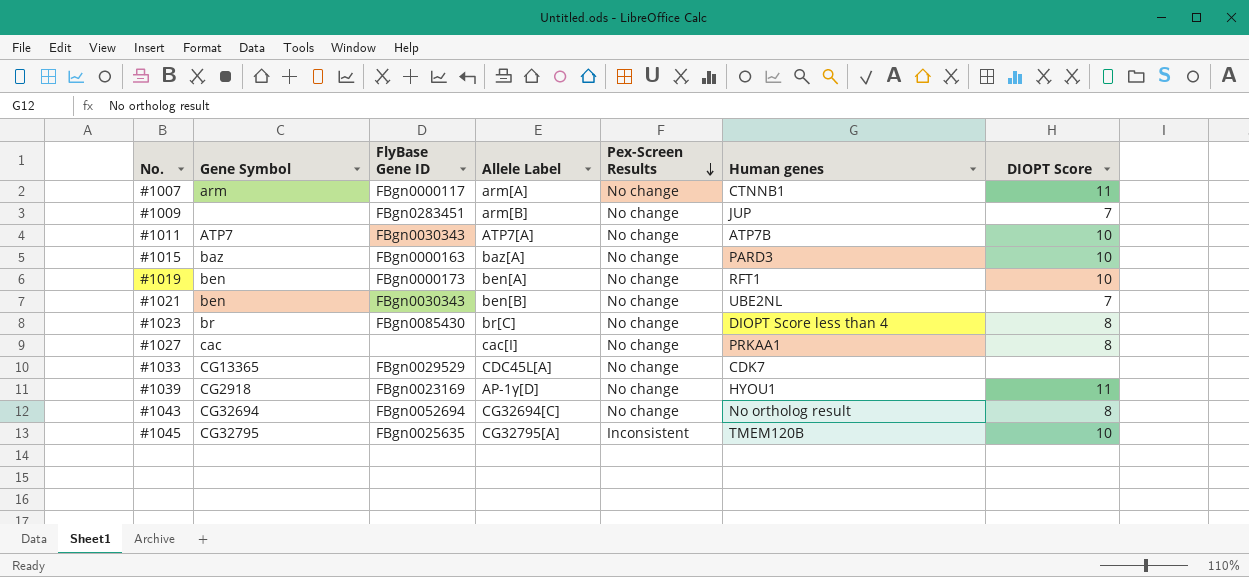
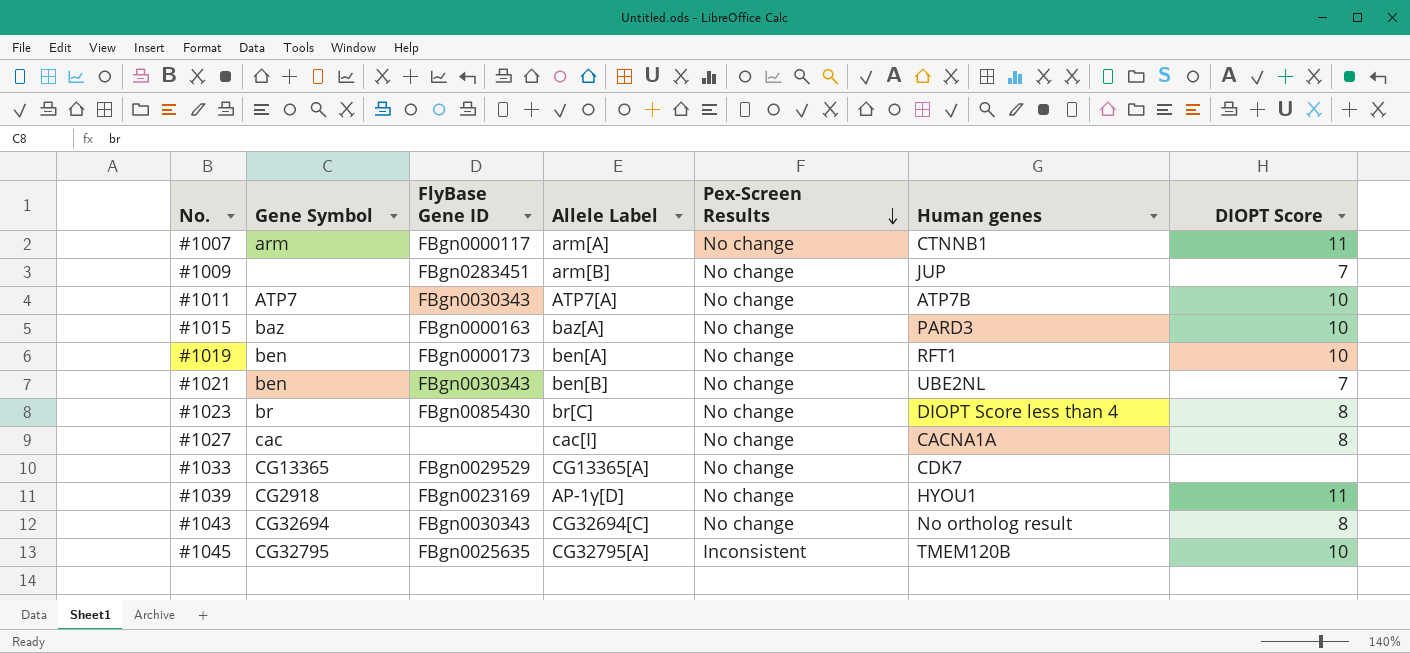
#1027 | Human genes: PRKAA1 -> CACNA1A
#1033 | Allele Label: CDC45L[A] -> CG13365[A]
#1043 | FlyBase Gene ID: FBgn0052694 -> FBgn0030343

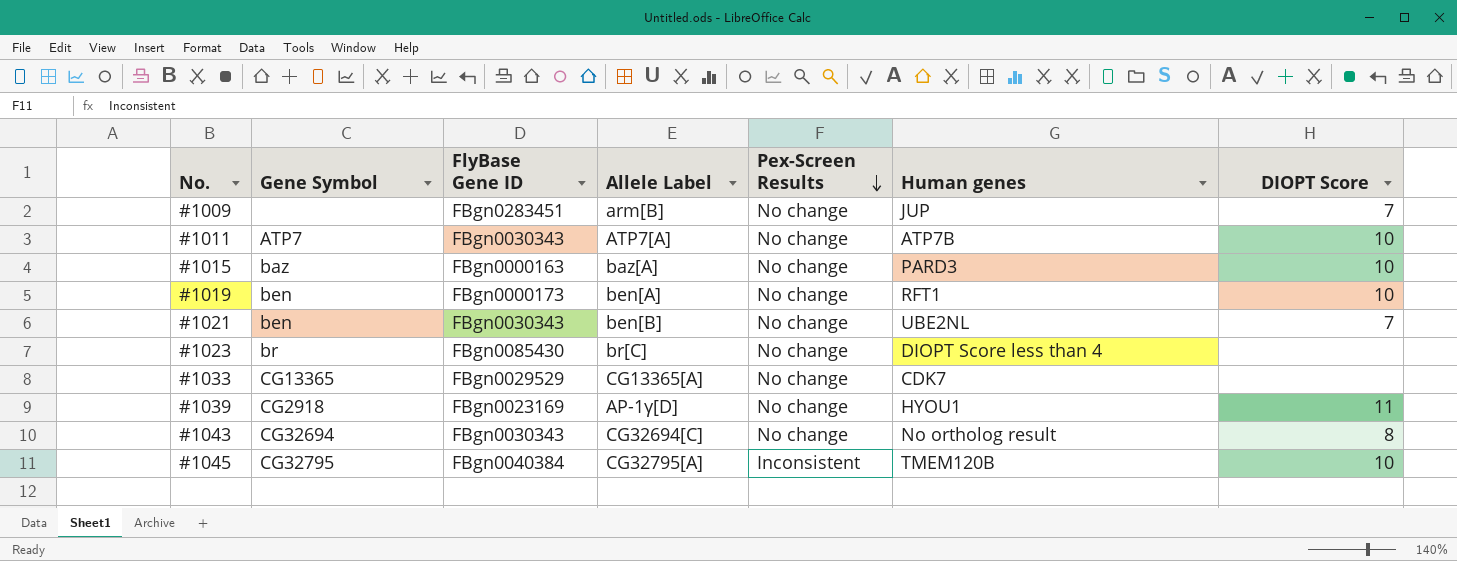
row #1007: arm | FBgn0000117 | arm[A] | No change | CTNNB1 | 11 -> none
row #1027: cac | none | cac[I] | No change | CACNA1A | 8 -> none
#1023 | DIOPT Score: 8 -> none
#1045 | FlyBase Gene ID: FBgn0025635 -> FBgn0040384

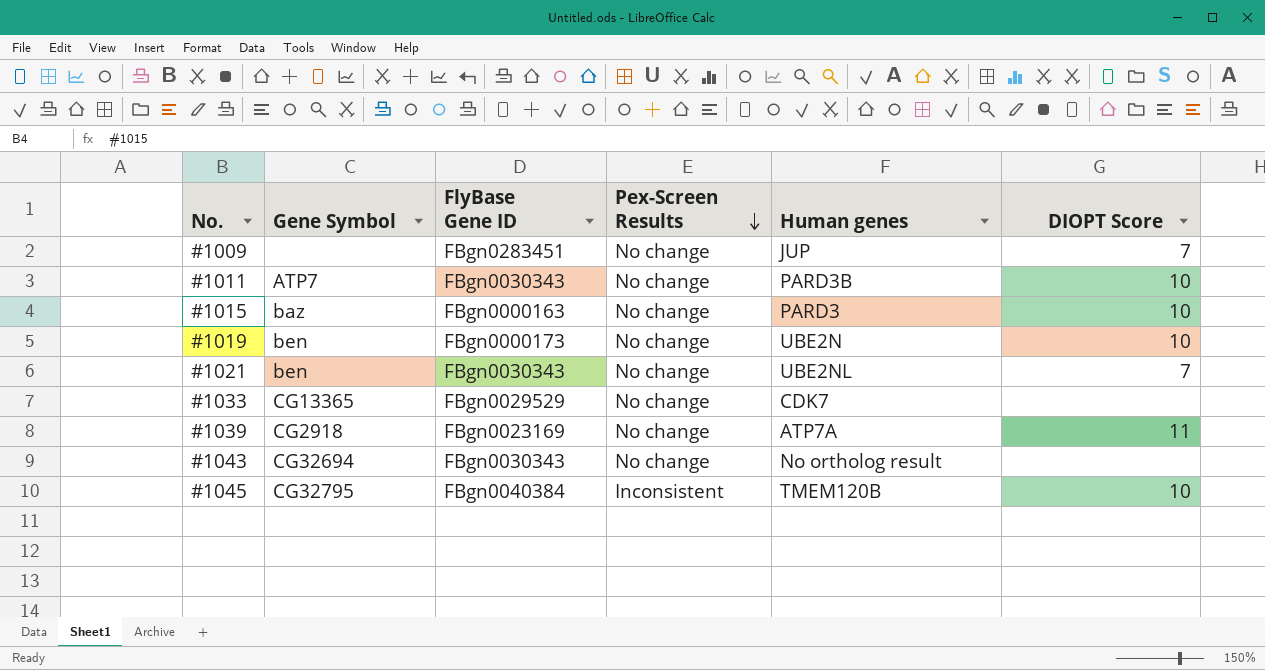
column Allele Label | position: 4 -> none
row #1023: br | FBgn0085430 | br[C] | No change | DIOPT Score less than 4 | none -> none
#1011 | Human genes: ATP7B -> PARD3B
#1019 | Human genes: RFT1 -> UBE2N
#1039 | Human genes: HYOU1 -> ATP7A
#1043 | DIOPT Score: 8 -> none

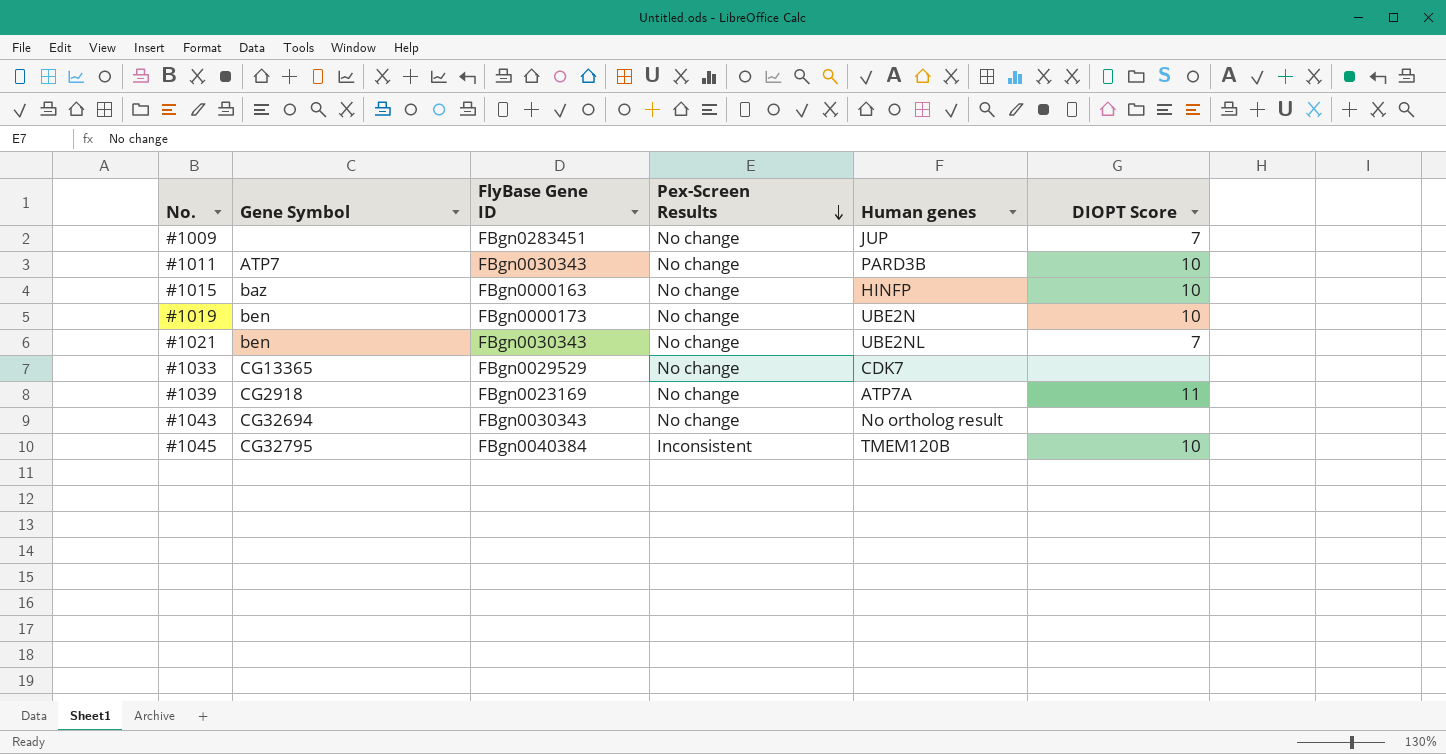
#1015 | Human genes: PARD3 -> HINFP

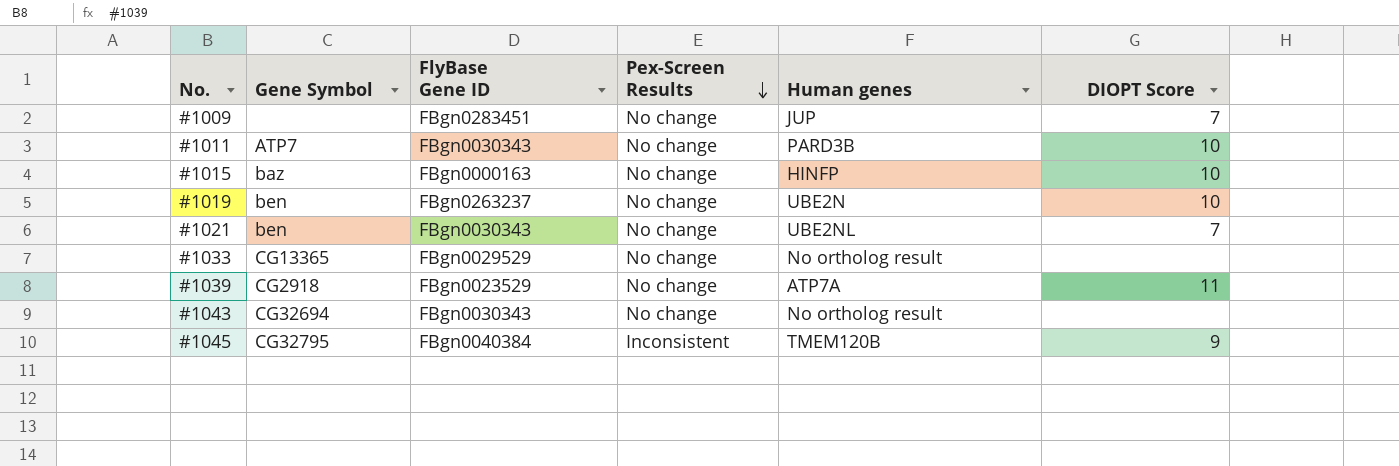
#1019 | FlyBase Gene ID: FBgn0000173 -> FBgn0263237
#1033 | Human genes: CDK7 -> No ortholog result
#1039 | FlyBase Gene ID: FBgn0023169 -> FBgn0023529
#1045 | DIOPT Score: 10 -> 9

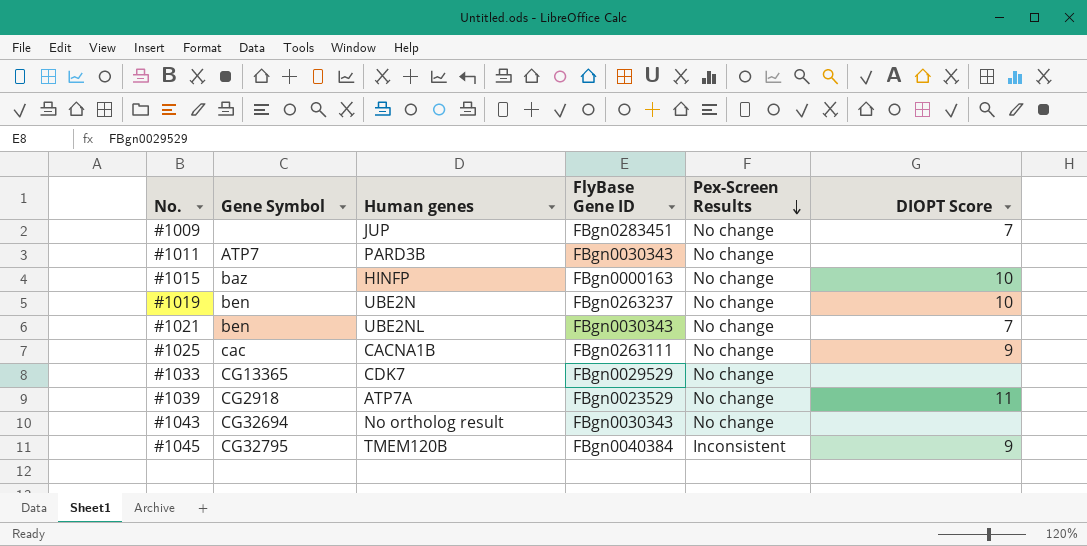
column Human genes | position: 5 -> 3
#1011 | DIOPT Score: 10 -> none
row #1025: none -> cac | CACNA1B | FBgn0263111 | No change | 9
#1033 | Human genes: No ortholog result -> CDK7

